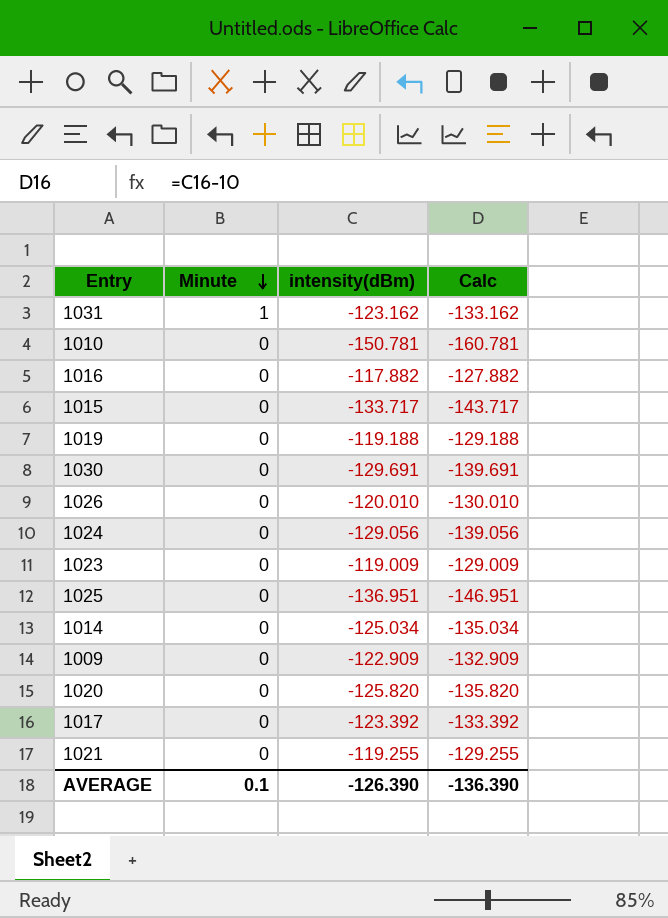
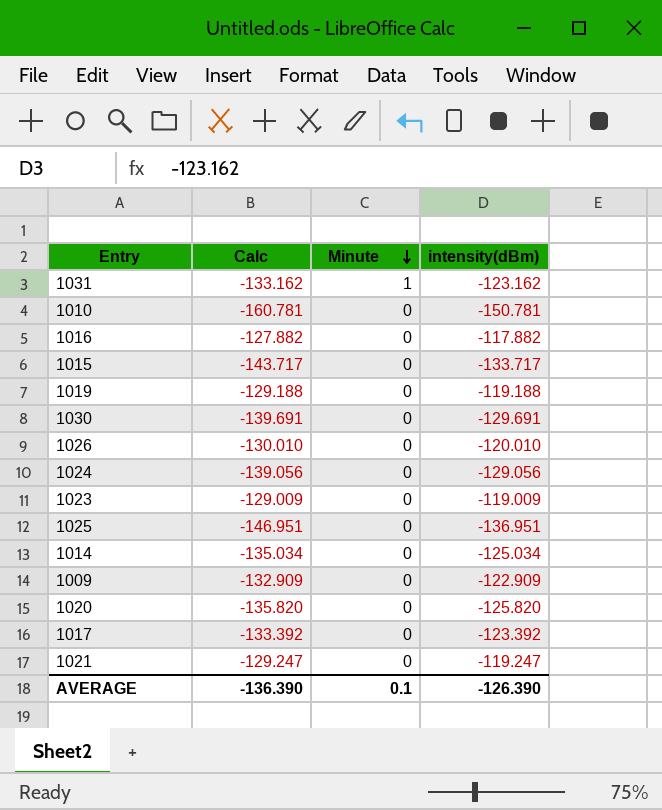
column Calc | position: 4 -> 2
1021 | Calc: -129.255 -> -129.247
1021 | intensity(dBm): -119.255 -> -119.247

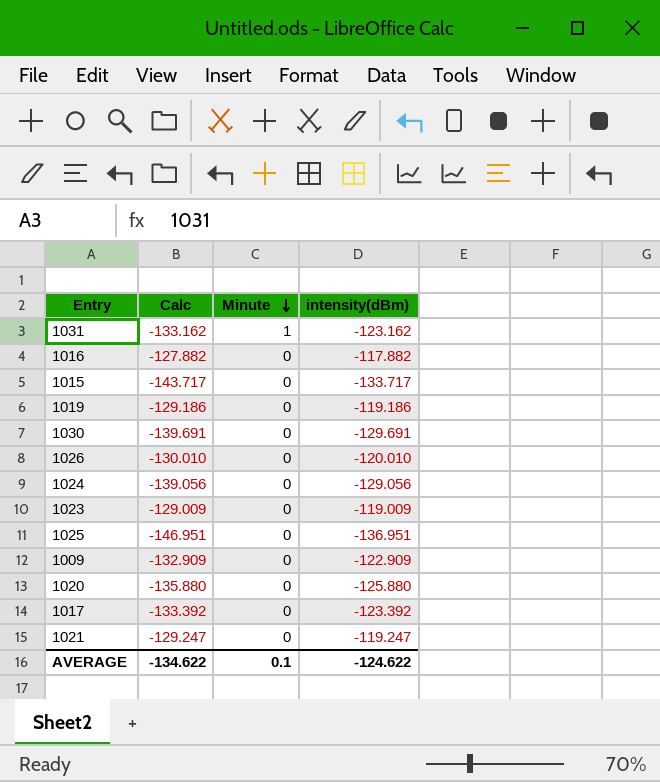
row 1010: -160.781 | 0 | -150.781 -> none
row 1014: -135.034 | 0 | -125.034 -> none
1019 | Calc: -129.188 -> -129.186
1019 | intensity(dBm): -119.188 -> -119.186
1020 | Calc: -135.820 -> -135.880
1020 | intensity(dBm): -125.820 -> -125.880
AVERAGE | Calc: -136.390 -> -134.622
AVERAGE | intensity(dBm): -126.390 -> -124.622

